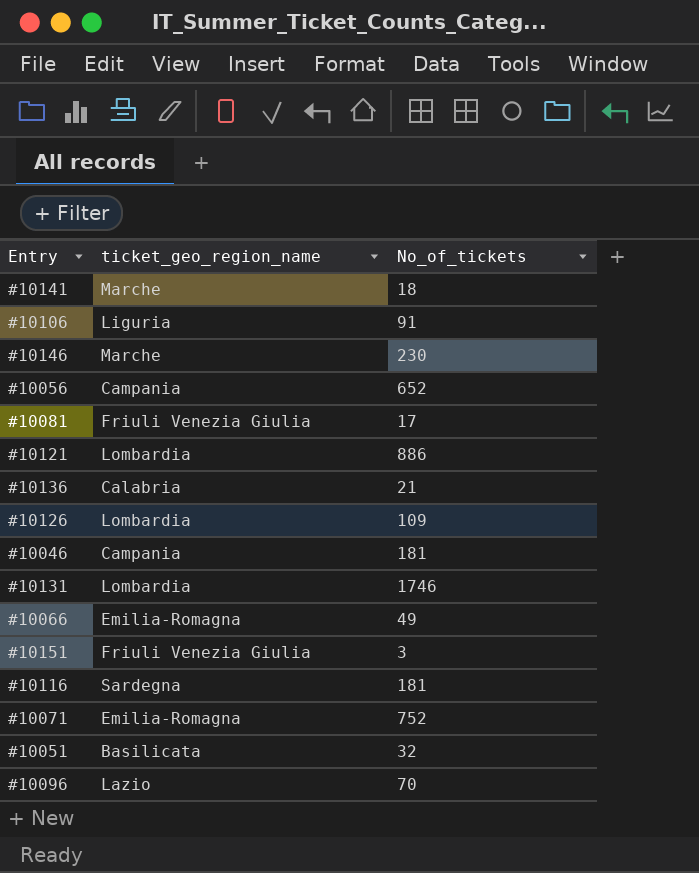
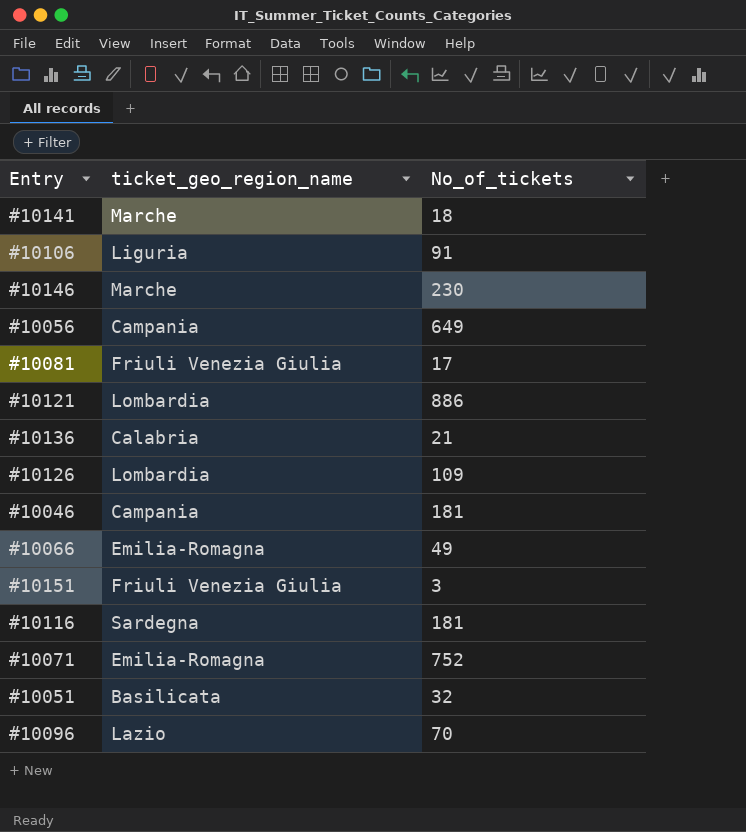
row #10131: Lombardia | 1746 -> none
#10056 | No_of_tickets: 652 -> 649

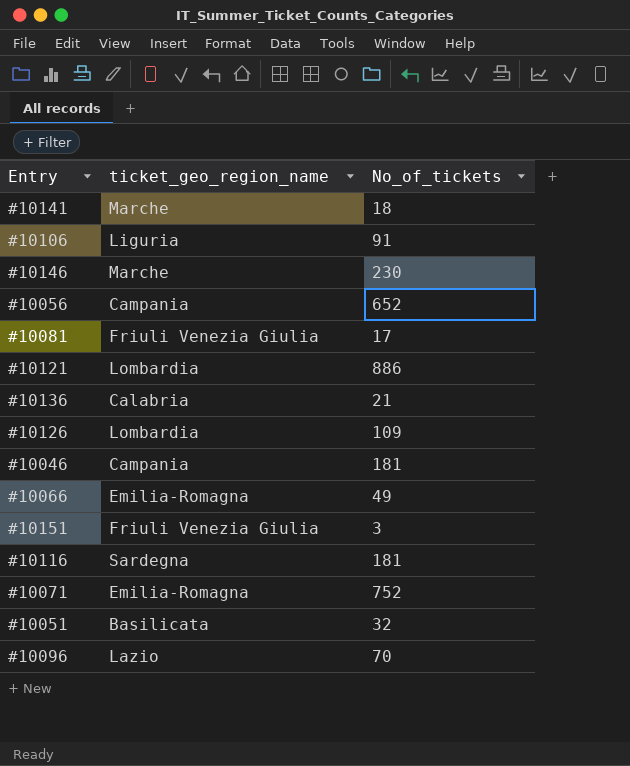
#10056 | No_of_tickets: 649 -> 652

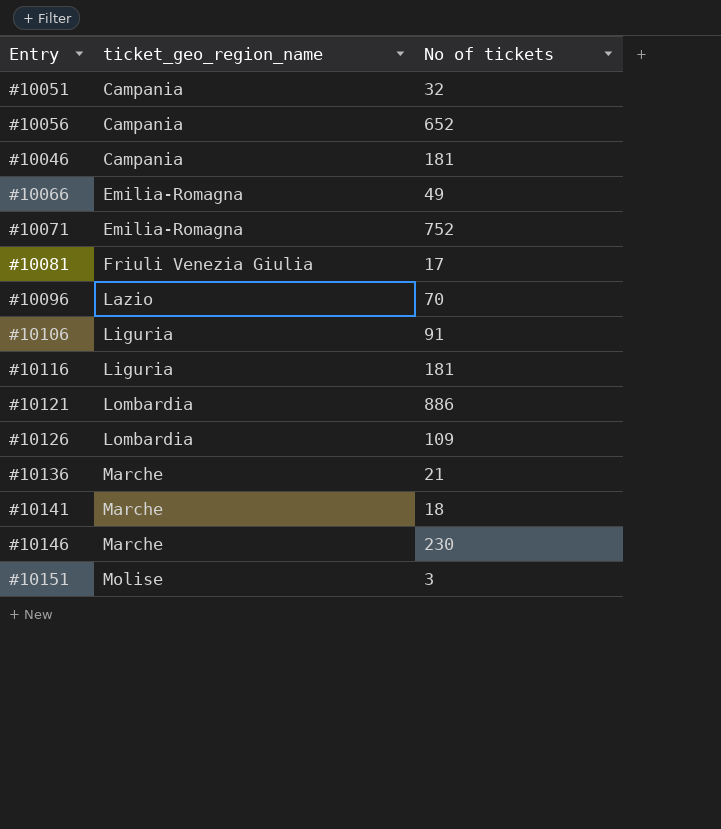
row order: none -> ticket_geo_region_name ascending
column name: No_of_tickets -> No of tickets
#10051 | ticket_geo_region_name: Basilicata -> Campania
#10116 | ticket_geo_region_name: Sardegna -> Liguria
#10136 | ticket_geo_region_name: Calabria -> Marche
#10151 | ticket_geo_region_name: Friuli Venezia Giulia -> Molise

